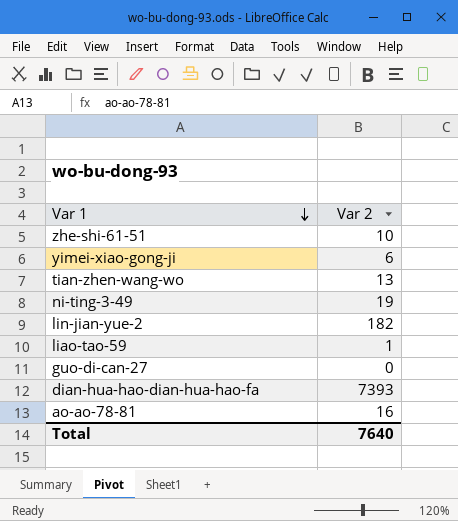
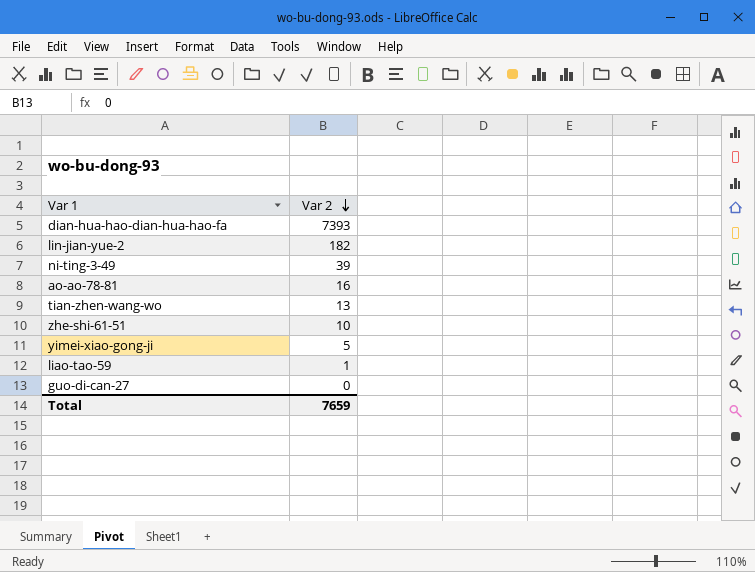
row order: Var 1 descending -> Var 2 descending
ni-ting-3-49 | Var 2: 19 -> 39
yimei-xiao-gong-ji | Var 2: 6 -> 5
Total | Var 2: 7640 -> 7659

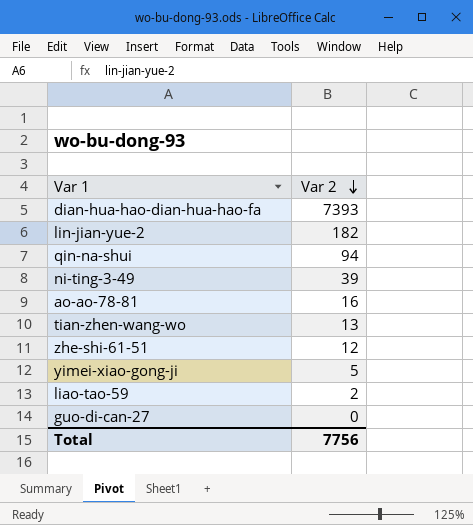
row qin-na-shui: none -> 94
zhe-shi-61-51 | Var 2: 10 -> 12
liao-tao-59 | Var 2: 1 -> 2
Total | Var 2: 7659 -> 7756

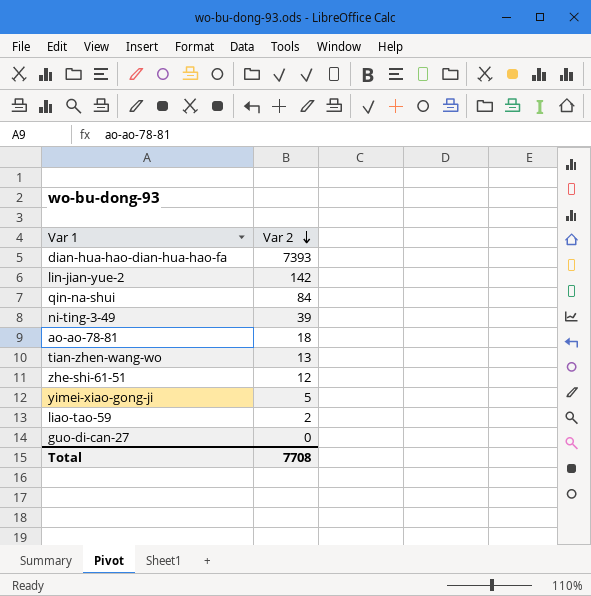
lin-jian-yue-2 | Var 2: 182 -> 142
qin-na-shui | Var 2: 94 -> 84
ao-ao-78-81 | Var 2: 16 -> 18
Total | Var 2: 7756 -> 7708

